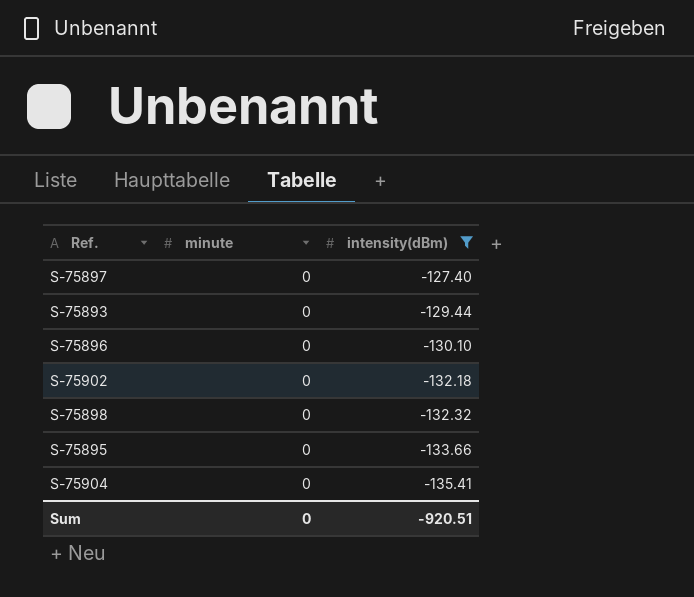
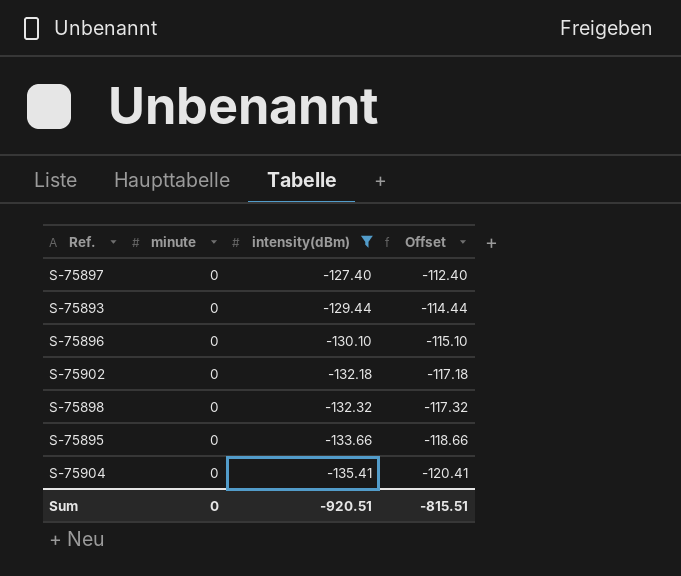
column Offset | formula: none -> [intensity(dBm)] + 15

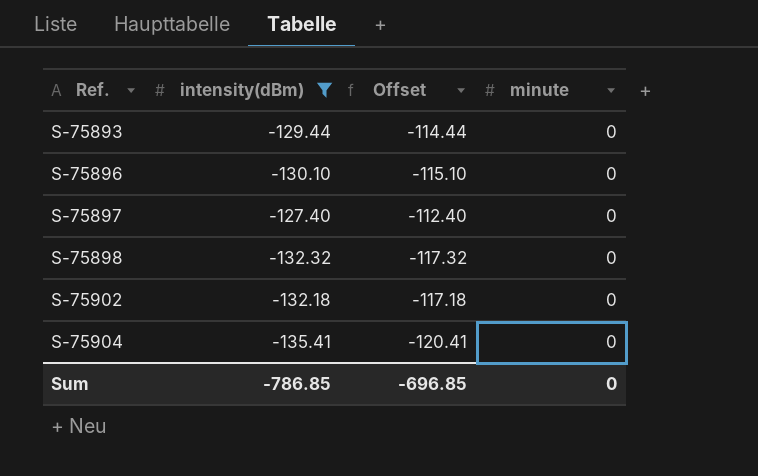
row order: intensity(dBm) descending -> Ref. ascending
column minute | position: 2 -> 4
row S-75895: 0 | -133.66 | -118.66 -> none
Sum | intensity(dBm): -920.51 -> -786.85
Sum | Offset: -815.51 -> -696.85

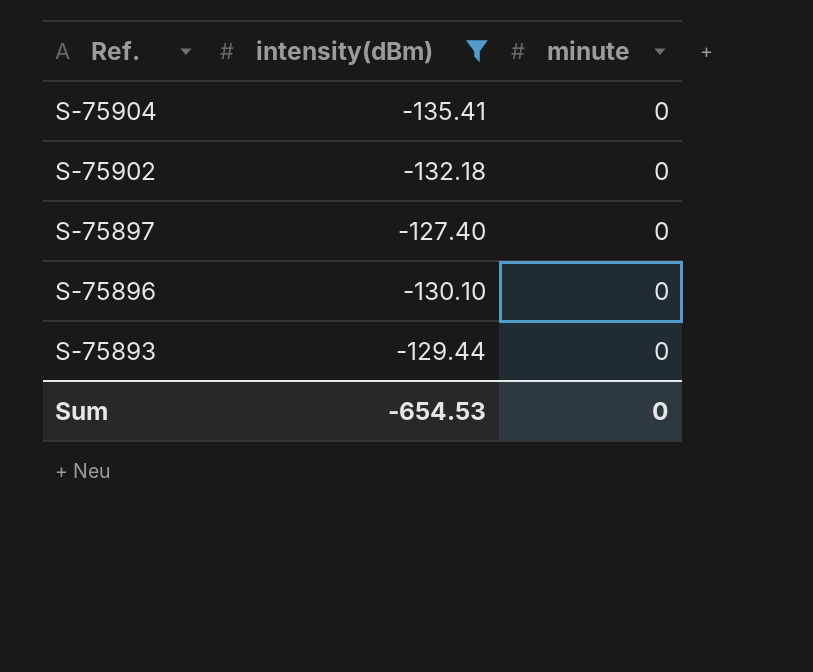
row order: Ref. ascending -> Ref. descending
column Offset | formula: [intensity(dBm)] + 15 -> none
row S-75898: -132.32 | -117.32 | 0 -> none
Sum | intensity(dBm): -786.85 -> -654.53

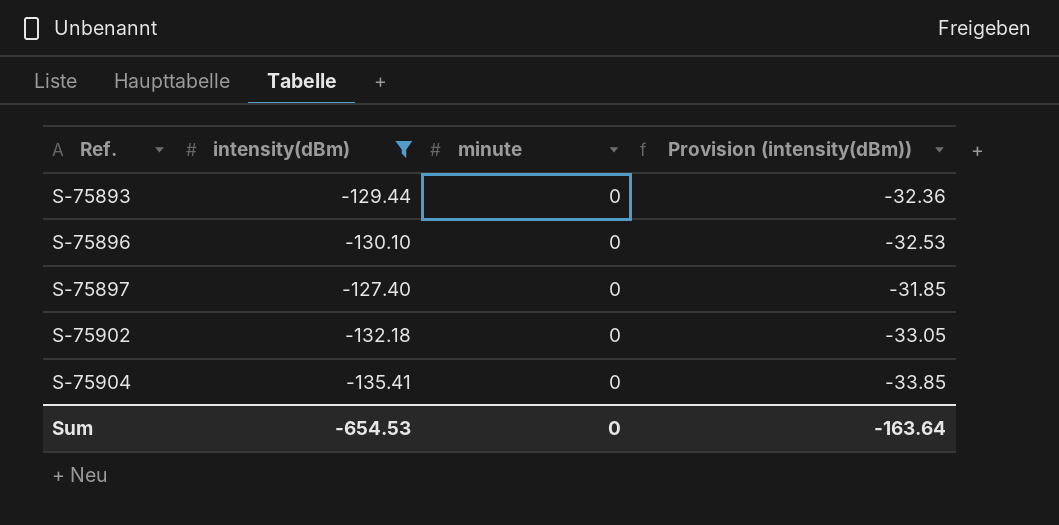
row order: Ref. descending -> Ref. ascending
column Provision (intensity(dBm)) | formula: none -> [intensity(dBm)] * 0.25

